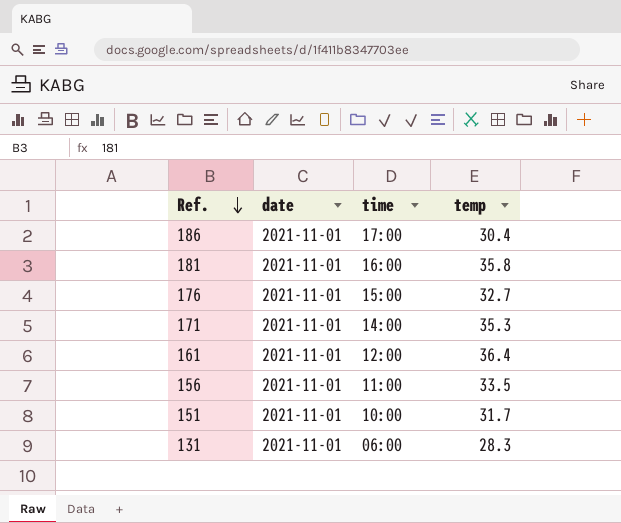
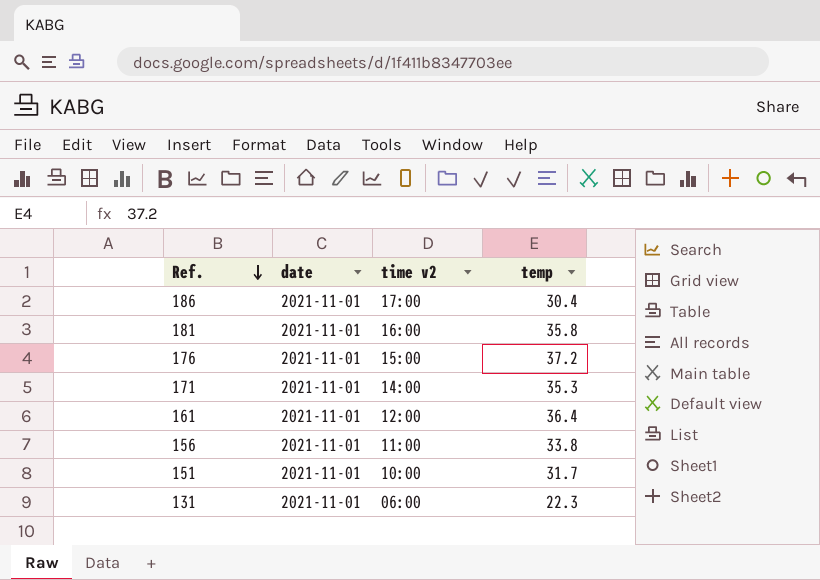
column name: time -> time v2
176 | temp: 32.7 -> 37.2
156 | temp: 33.5 -> 33.8
131 | temp: 28.3 -> 22.3

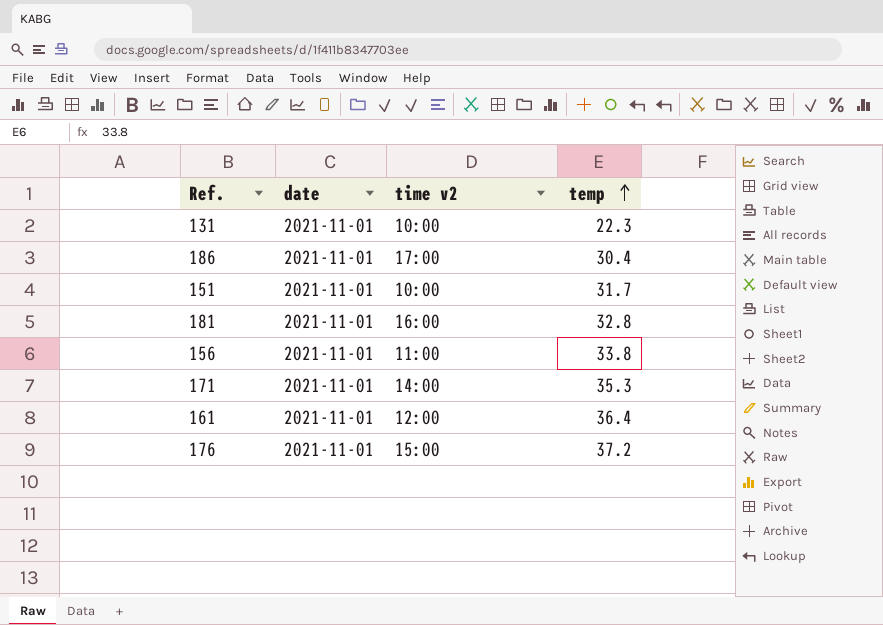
row order: Ref. descending -> temp ascending
131 | time v2: 06:00 -> 10:00
181 | temp: 35.8 -> 32.8

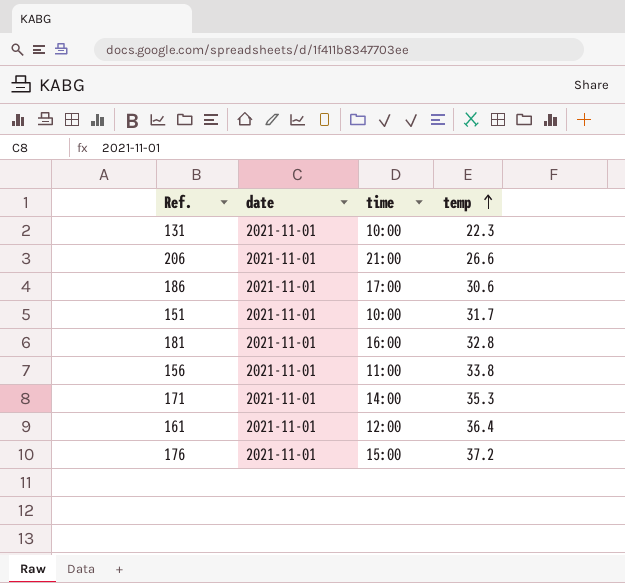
column name: time v2 -> time
row 206: none -> 2021-11-01 | 21:00 | 26.6
186 | temp: 30.4 -> 30.6

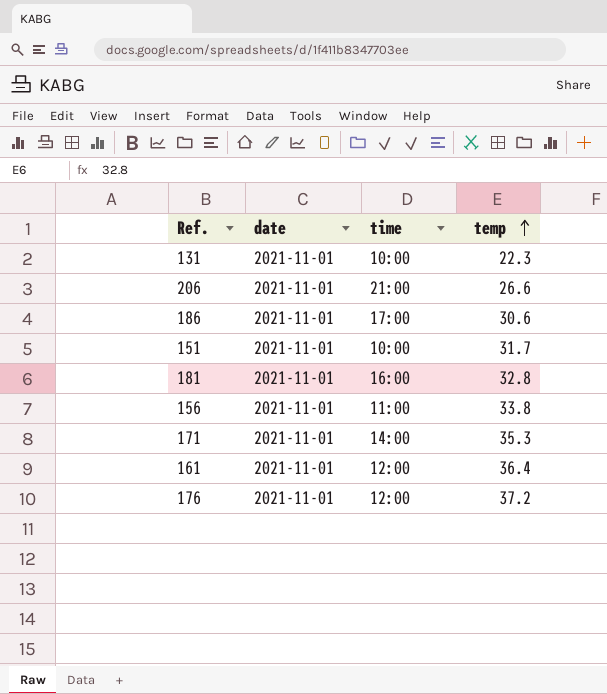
176 | time: 15:00 -> 12:00

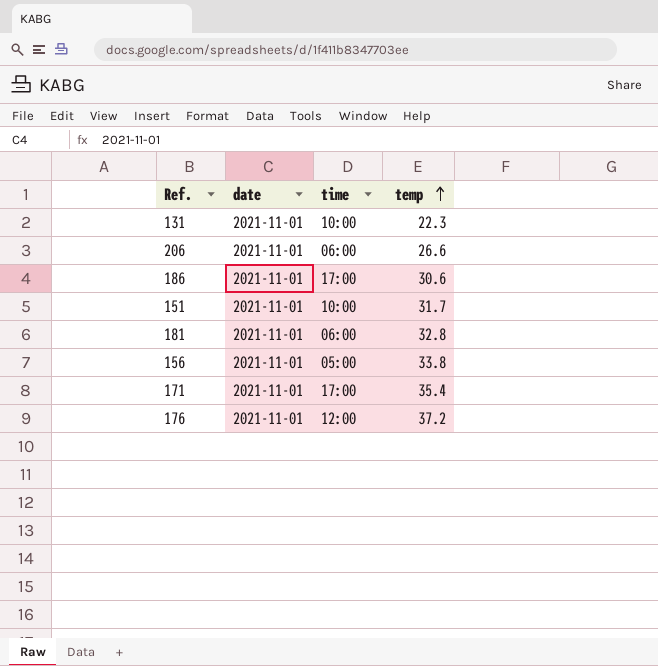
row 161: 2021-11-01 | 12:00 | 36.4 -> none
206 | time: 21:00 -> 06:00
181 | time: 16:00 -> 06:00
156 | time: 11:00 -> 05:00
171 | time: 14:00 -> 17:00
171 | temp: 35.3 -> 35.4

